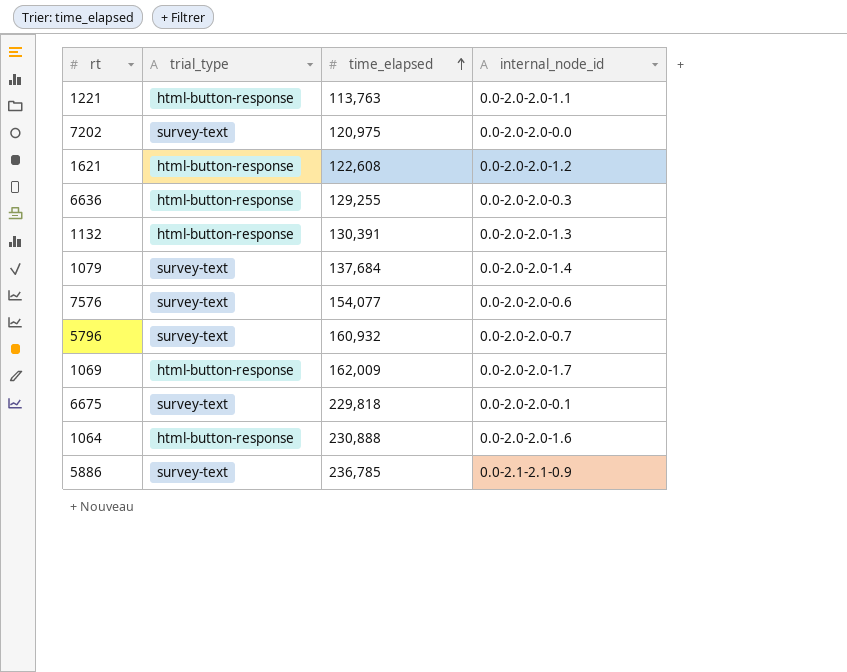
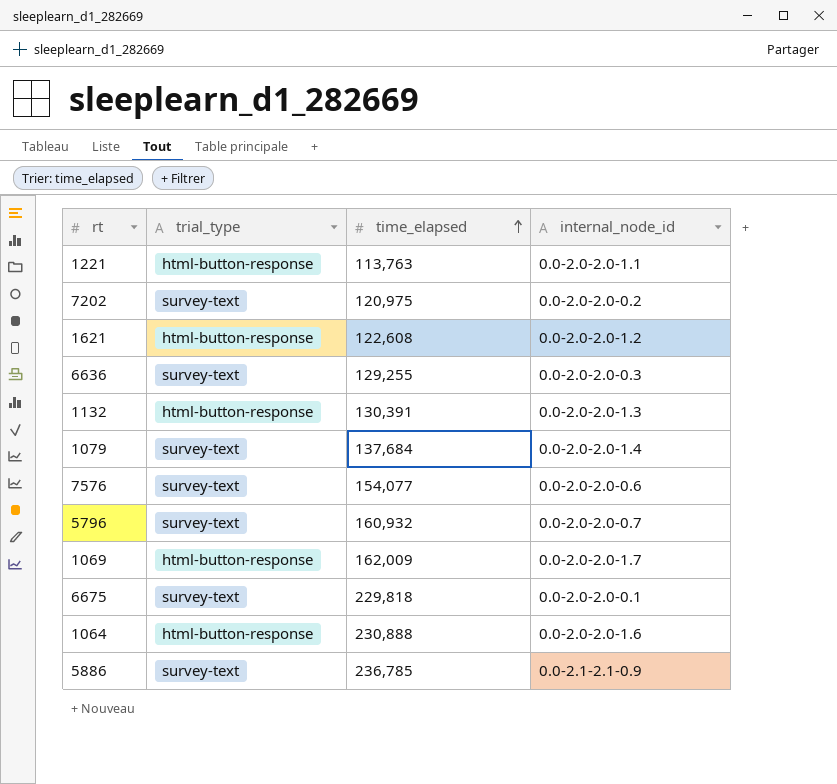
7202 | internal_node_id: 0.0-2.0-2.0-0.0 -> 0.0-2.0-2.0-0.2
6636 | trial_type: html-button-response -> survey-text

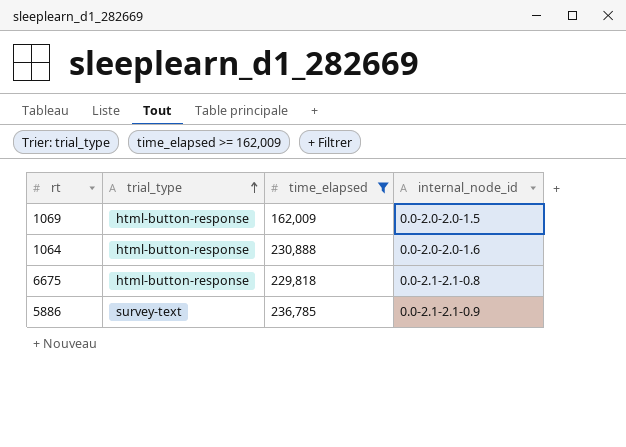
filter: none -> time_elapsed >= 162,009
row order: time_elapsed ascending -> trial_type ascending
1069 | internal_node_id: 0.0-2.0-2.0-1.7 -> 0.0-2.0-2.0-1.5
6675 | trial_type: survey-text -> html-button-response
6675 | internal_node_id: 0.0-2.0-2.0-0.1 -> 0.0-2.1-2.1-0.8

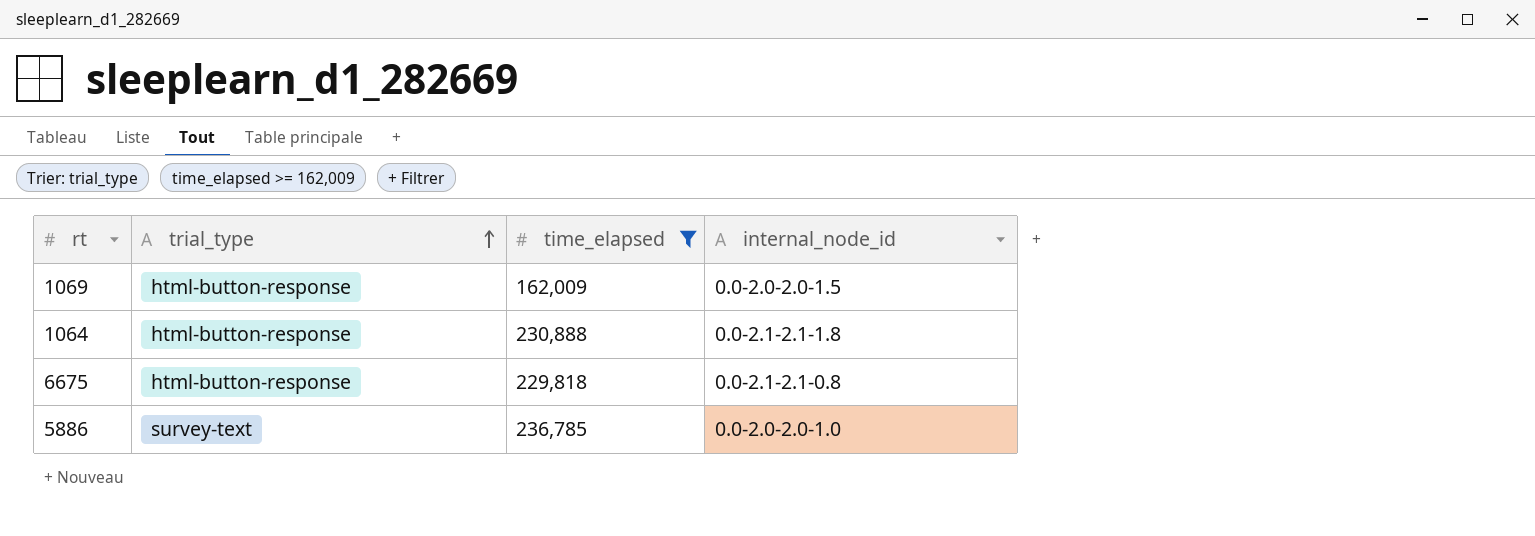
1064 | internal_node_id: 0.0-2.0-2.0-1.6 -> 0.0-2.1-2.1-1.8
5886 | internal_node_id: 0.0-2.1-2.1-0.9 -> 0.0-2.0-2.0-1.0

